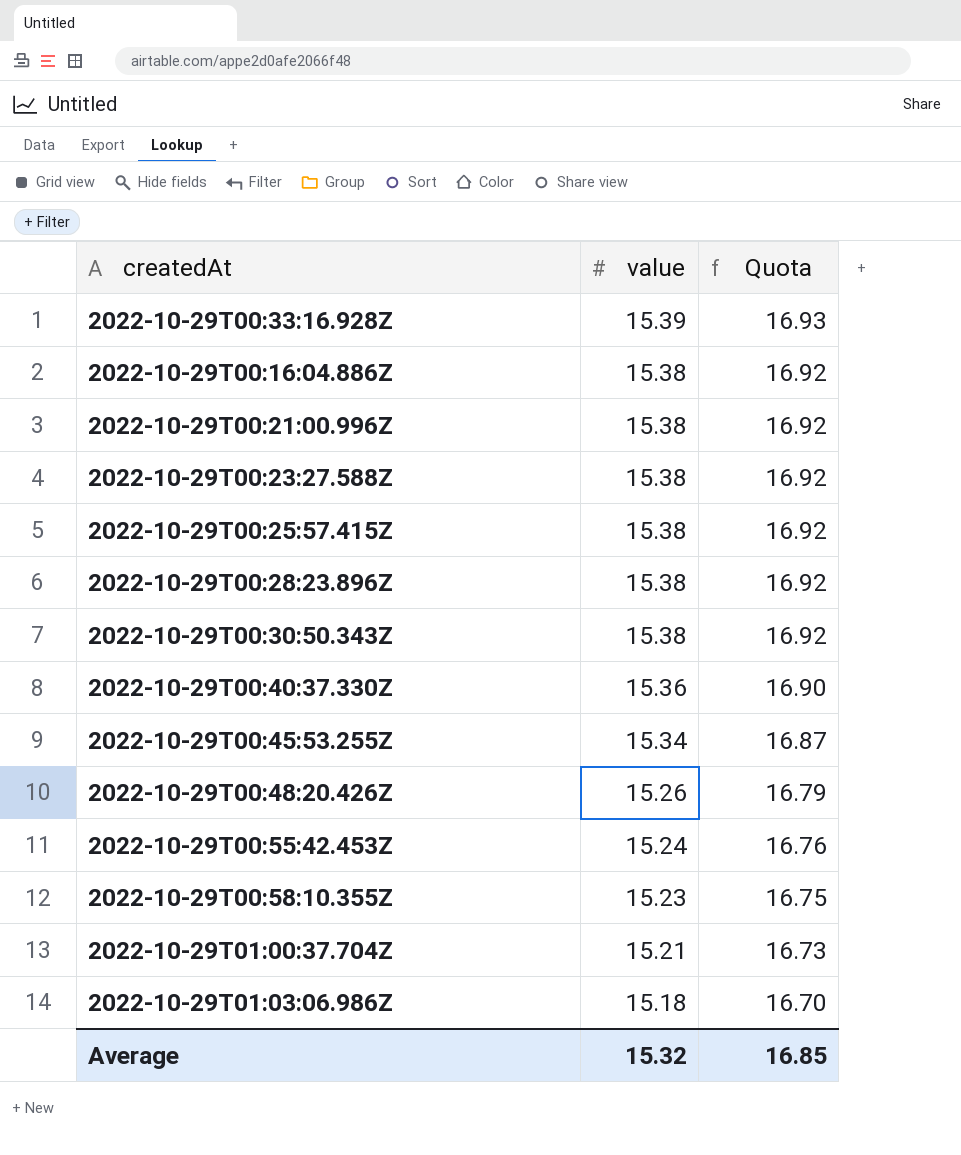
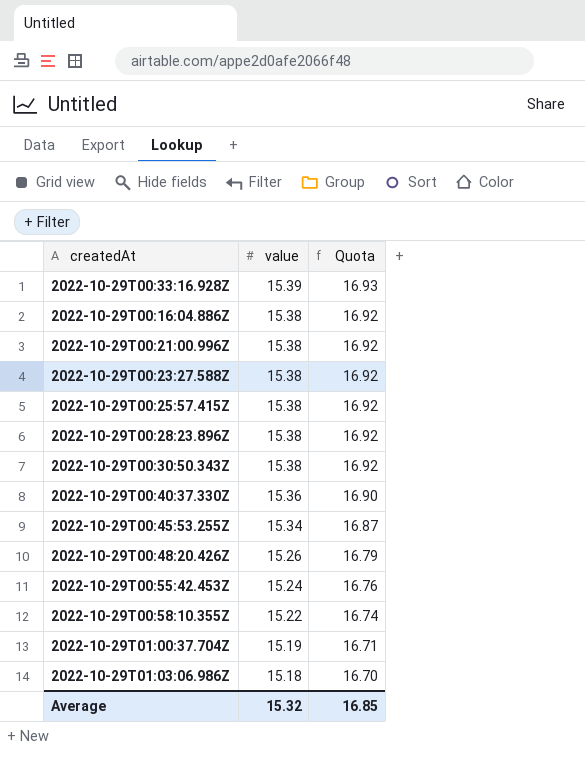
2022-10-29T00:58:10.355Z | value: 15.23 -> 15.22
2022-10-29T00:58:10.355Z | Quota: 16.75 -> 16.74
2022-10-29T01:00:37.704Z | value: 15.21 -> 15.19
2022-10-29T01:00:37.704Z | Quota: 16.73 -> 16.71

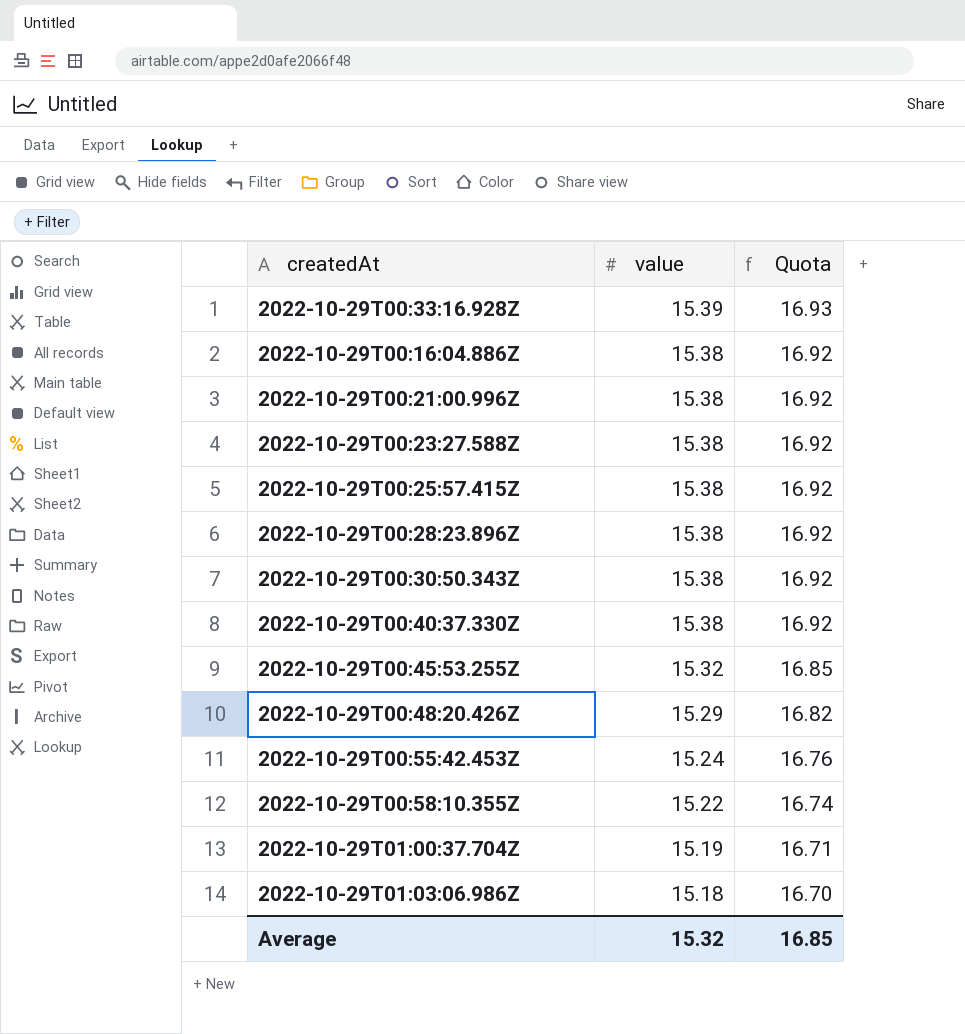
2022-10-29T00:40:37.330Z | value: 15.36 -> 15.38
2022-10-29T00:40:37.330Z | Quota: 16.90 -> 16.92
2022-10-29T00:45:53.255Z | value: 15.34 -> 15.32
2022-10-29T00:45:53.255Z | Quota: 16.87 -> 16.85
2022-10-29T00:48:20.426Z | value: 15.26 -> 15.29
2022-10-29T00:48:20.426Z | Quota: 16.79 -> 16.82

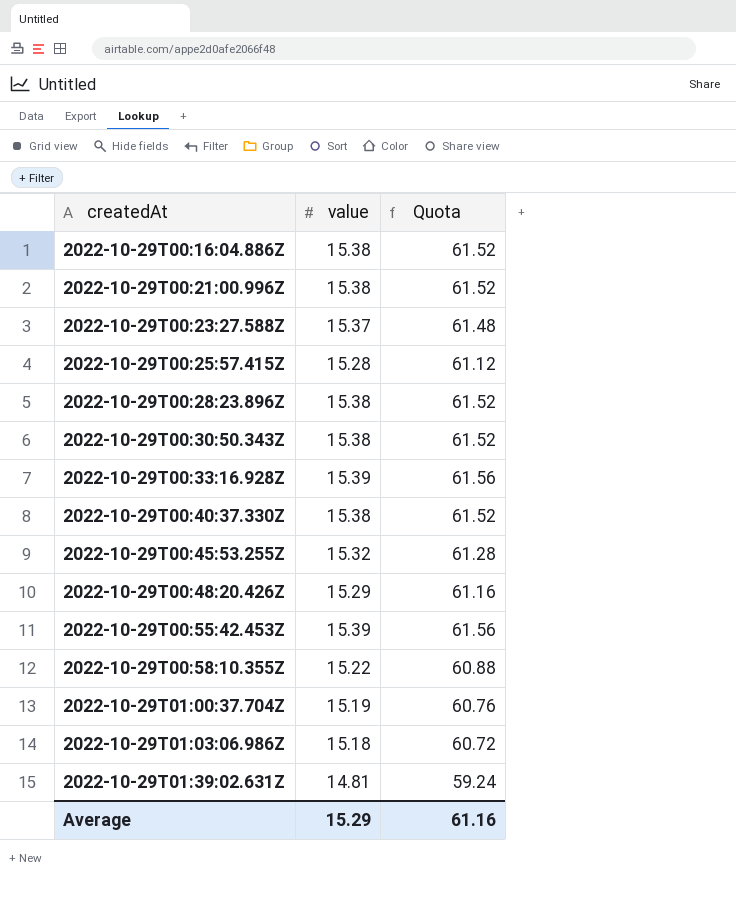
row order: value descending -> createdAt ascending
column Quota | formula: [value] * 1.1 -> [value] * 4
2022-10-29T00:23:27.588Z | value: 15.38 -> 15.37
2022-10-29T00:25:57.415Z | value: 15.38 -> 15.28
2022-10-29T00:55:42.453Z | value: 15.24 -> 15.39
row 2022-10-29T01:39:02.631Z: none -> 14.81 | 59.24
Average | value: 15.32 -> 15.29
Average | Quota: 16.85 -> 61.16

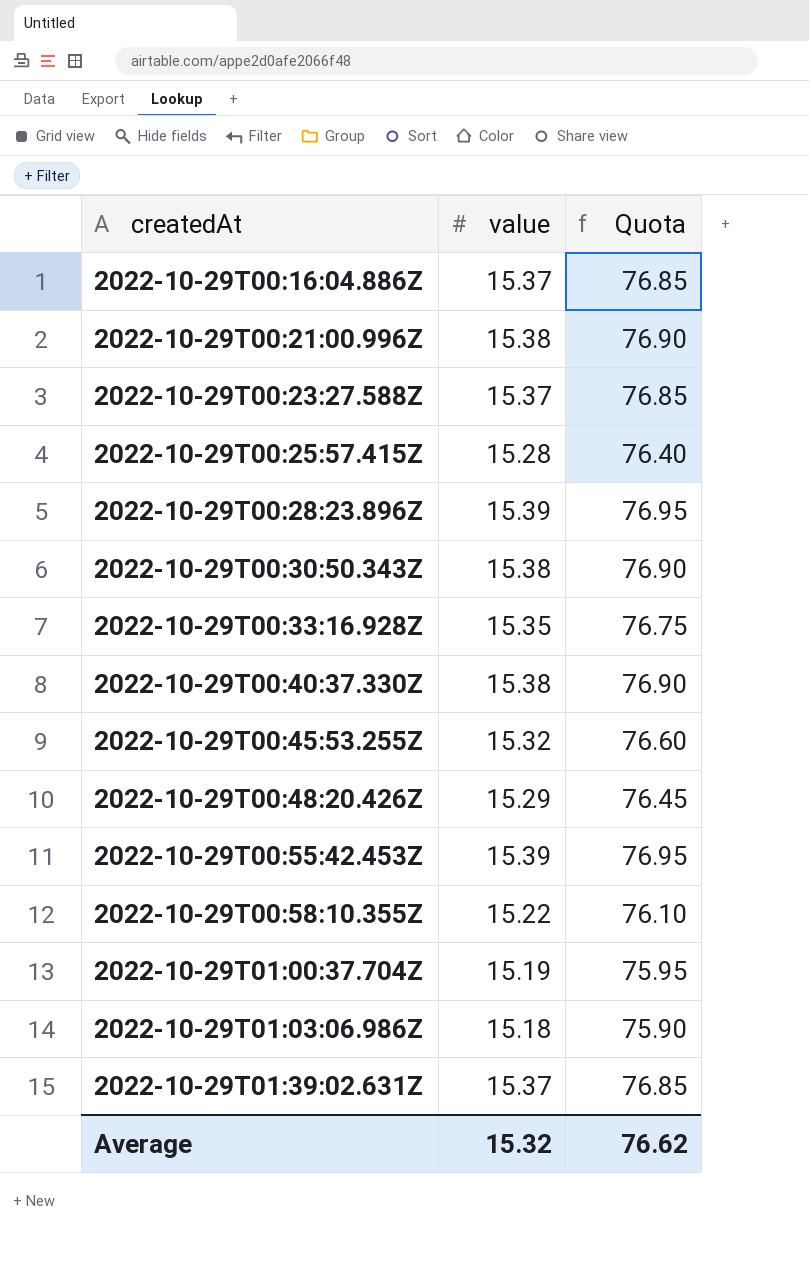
column Quota | formula: [value] * 4 -> [value] * 5
2022-10-29T00:16:04.886Z | value: 15.38 -> 15.37
2022-10-29T00:28:23.896Z | value: 15.38 -> 15.39
2022-10-29T00:33:16.928Z | value: 15.39 -> 15.35
2022-10-29T01:39:02.631Z | value: 14.81 -> 15.37
Average | value: 15.29 -> 15.32
Average | Quota: 61.16 -> 76.62

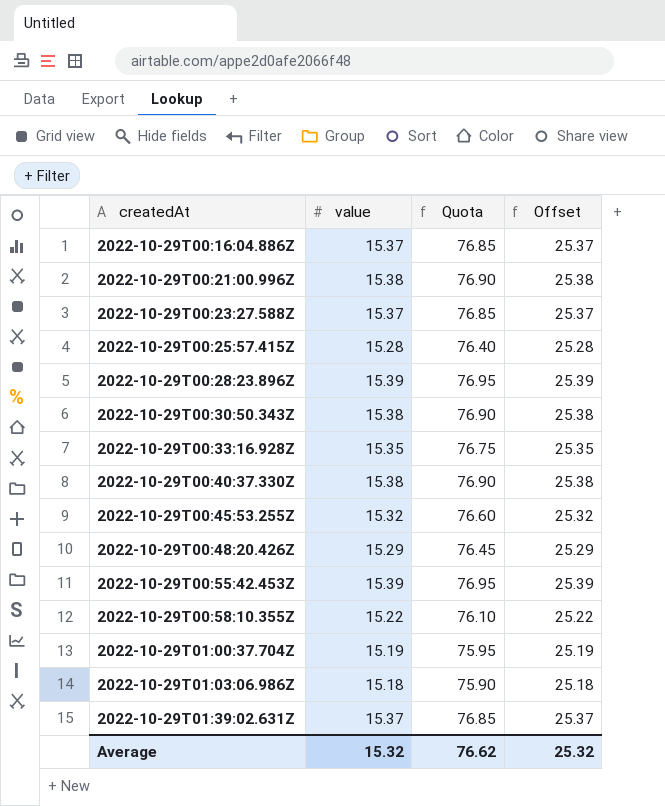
column Offset | formula: none -> [value] + 10

